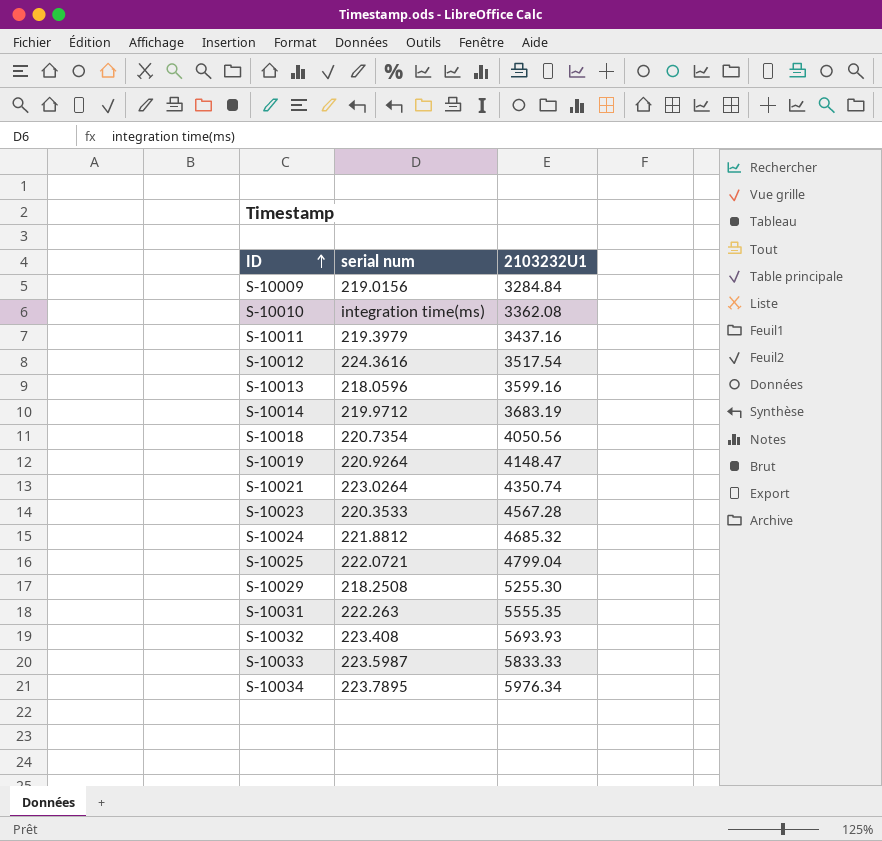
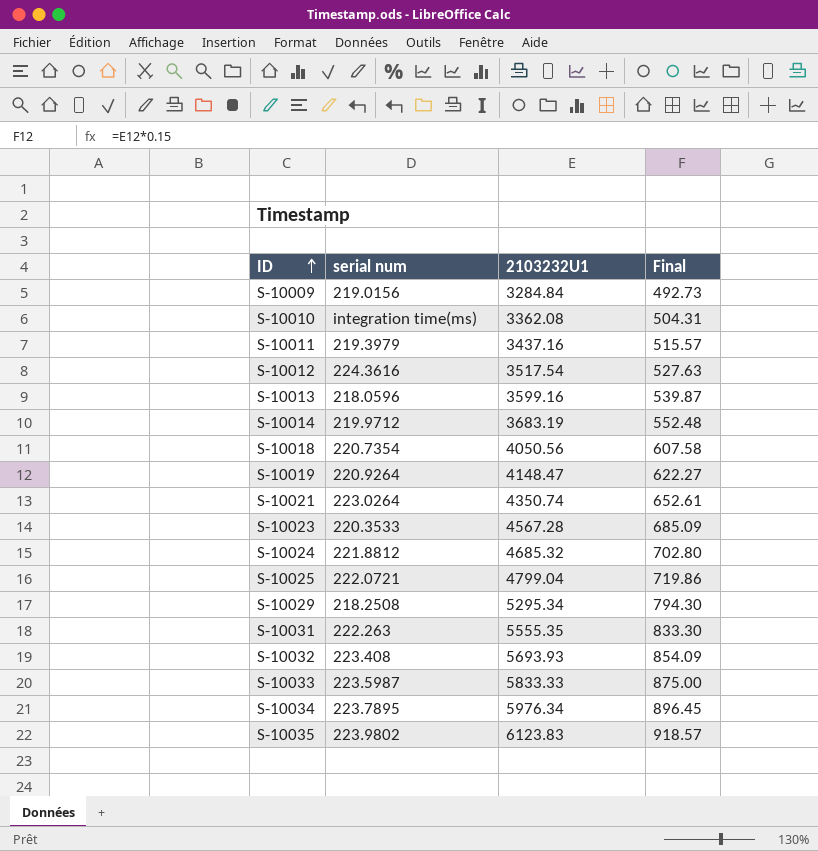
column Final | formula: none -> [2103232U1] * 0.15
S-10029 | 2103232U1: 5255.30 -> 5295.34
row S-10035: none -> 223.9802 | 6123.83 | 918.57

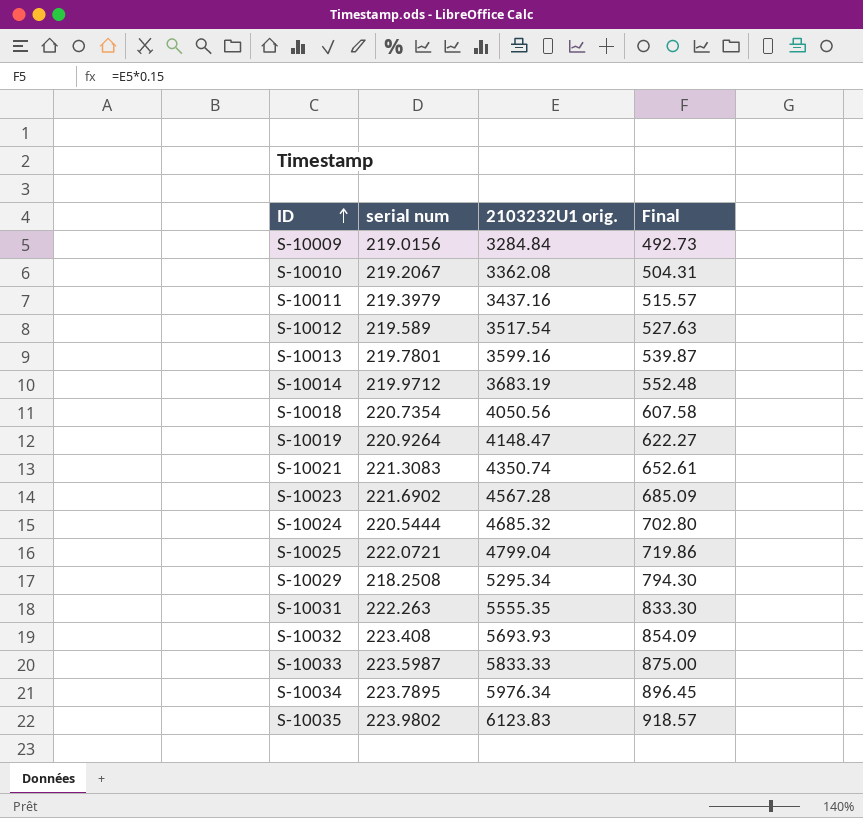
column name: 2103232U1 -> 2103232U1 orig.
S-10010 | serial num: integration time(ms) -> 219.2067
S-10012 | serial num: 224.3616 -> 219.589
S-10013 | serial num: 218.0596 -> 219.7801
S-10021 | serial num: 223.0264 -> 221.3083
S-10023 | serial num: 220.3533 -> 221.6902
S-10024 | serial num: 221.8812 -> 220.5444

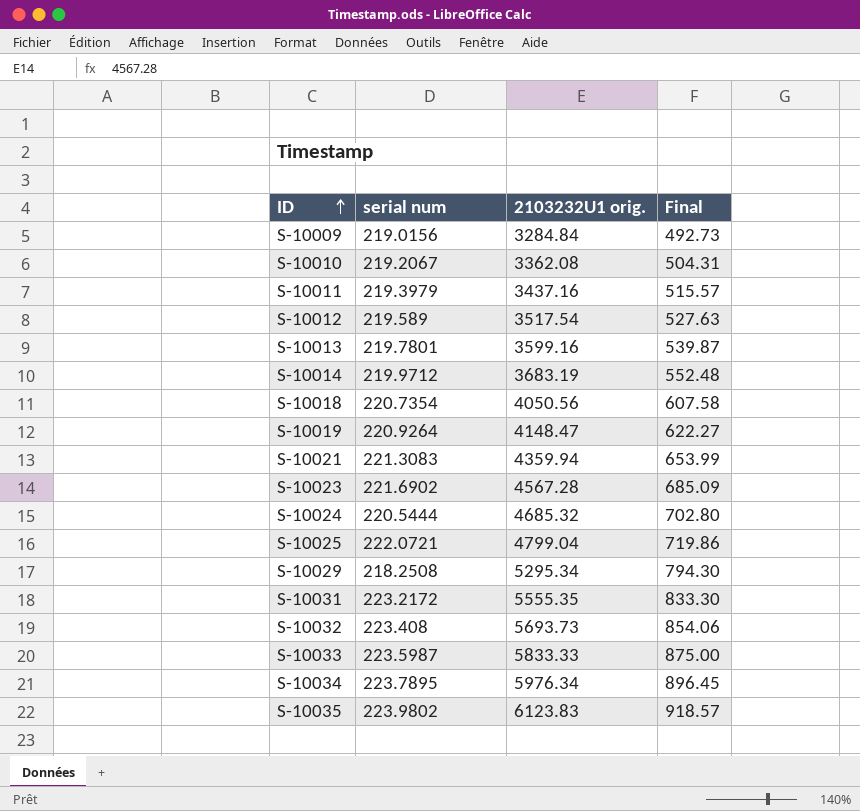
S-10021 | 2103232U1 orig.: 4350.74 -> 4359.94
S-10021 | Final: 652.61 -> 653.99
S-10031 | serial num: 222.263 -> 223.2172
S-10032 | 2103232U1 orig.: 5693.93 -> 5693.73
S-10032 | Final: 854.09 -> 854.06

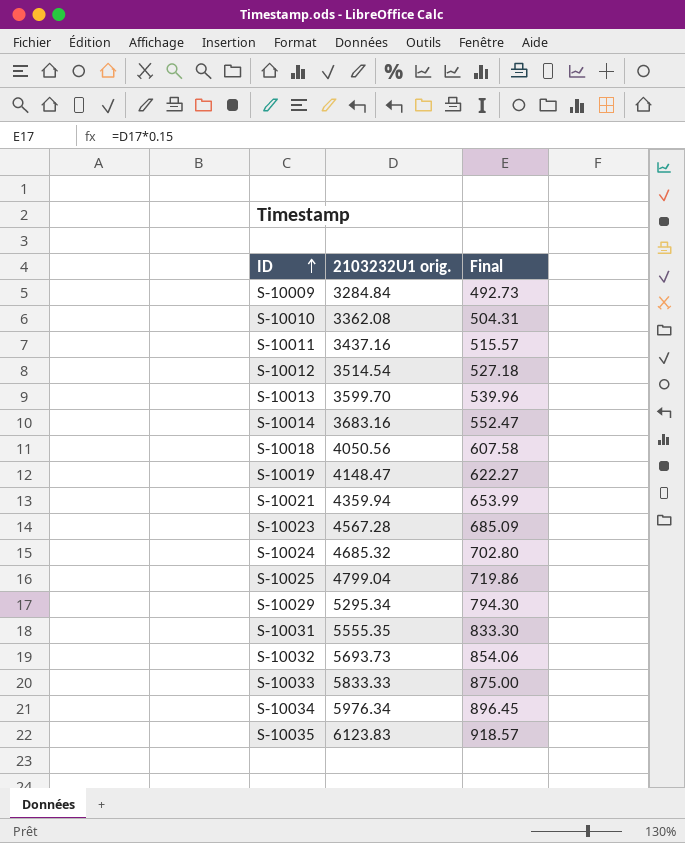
column serial num | position: 2 -> none
S-10012 | 2103232U1 orig.: 3517.54 -> 3514.54
S-10012 | Final: 527.63 -> 527.18
S-10013 | 2103232U1 orig.: 3599.16 -> 3599.70
S-10013 | Final: 539.87 -> 539.96
S-10014 | 2103232U1 orig.: 3683.19 -> 3683.16
S-10014 | Final: 552.48 -> 552.47

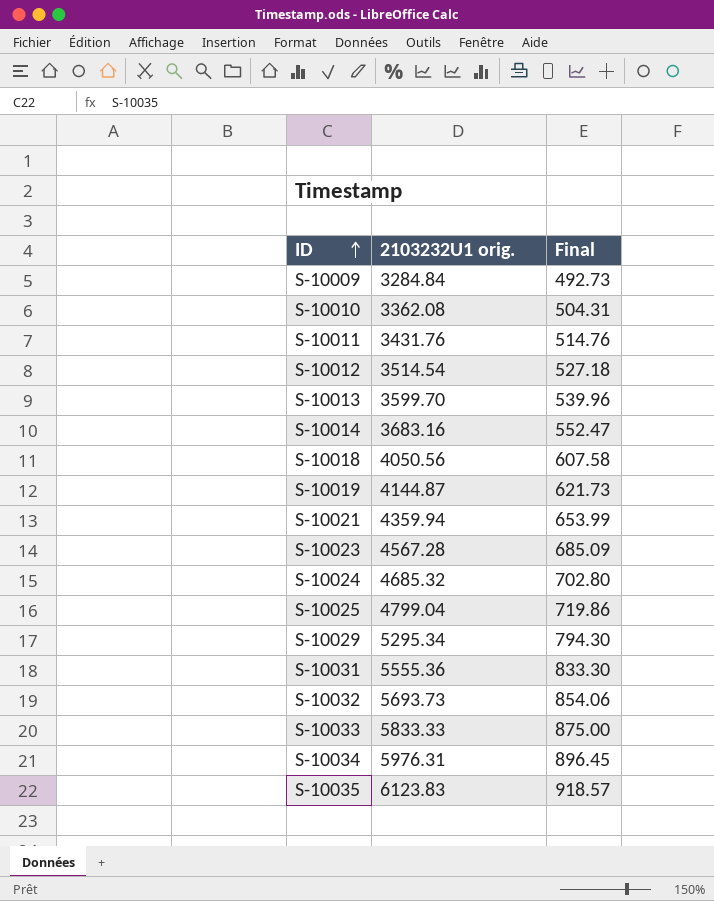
S-10011 | 2103232U1 orig.: 3437.16 -> 3431.76
S-10011 | Final: 515.57 -> 514.76
S-10019 | 2103232U1 orig.: 4148.47 -> 4144.87
S-10019 | Final: 622.27 -> 621.73
S-10031 | 2103232U1 orig.: 5555.35 -> 5555.36
S-10034 | 2103232U1 orig.: 5976.34 -> 5976.31

